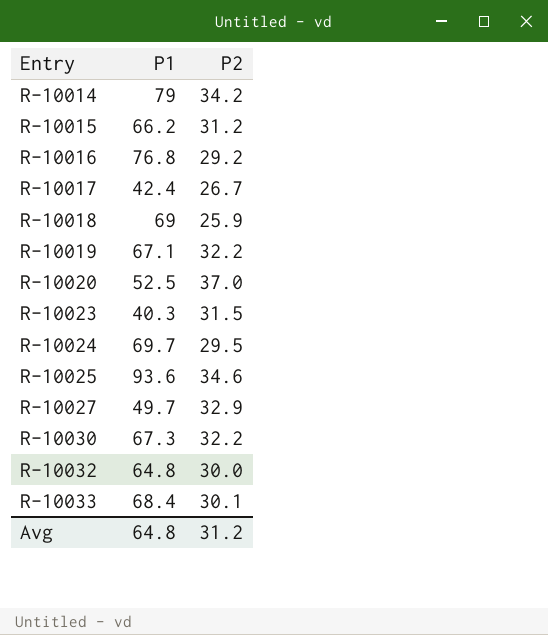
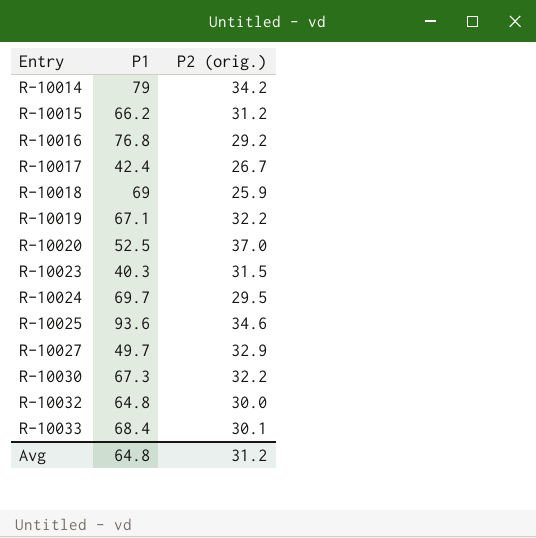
column name: P2 -> P2 (orig.)

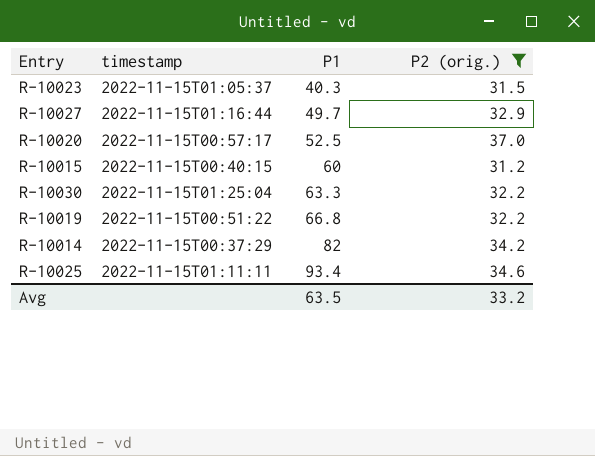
filter: none -> P2 (orig.) >= 31.2
row order: Entry ascending -> P1 ascending
column timestamp | position: none -> 2
R-10015 | P1: 66.2 -> 60
R-10030 | P1: 67.3 -> 63.3
R-10019 | P1: 67.1 -> 66.8
R-10014 | P1: 79 -> 82
R-10025 | P1: 93.6 -> 93.4
Avg | P1: 64.8 -> 63.5
Avg | P2 (orig.): 31.2 -> 33.2

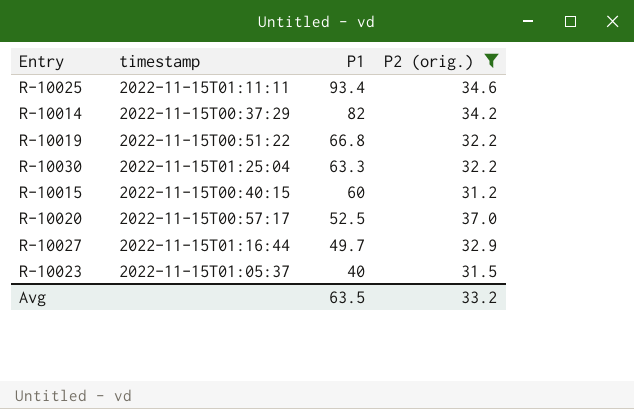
row order: P1 ascending -> P1 descending
R-10023 | P1: 40.3 -> 40

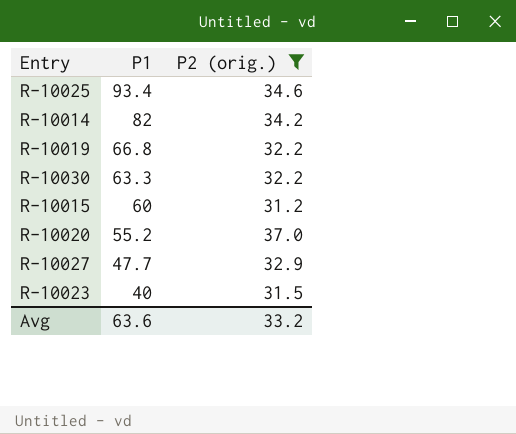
column timestamp | position: 2 -> none
R-10020 | P1: 52.5 -> 55.2
R-10027 | P1: 49.7 -> 47.7
Avg | P1: 63.5 -> 63.6

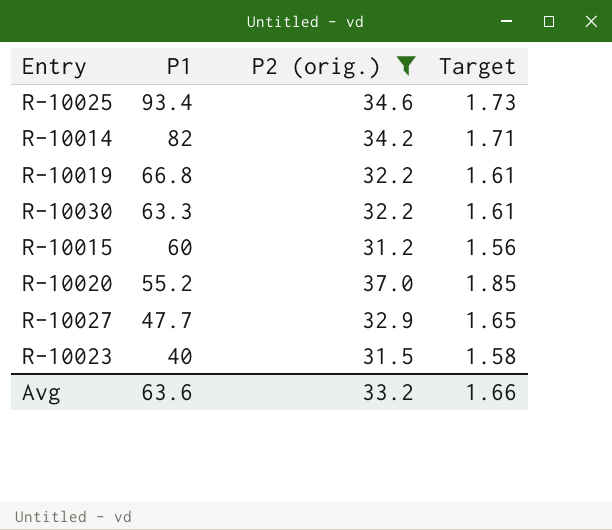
column Target | formula: none -> [P2 (orig.)] * 0.05

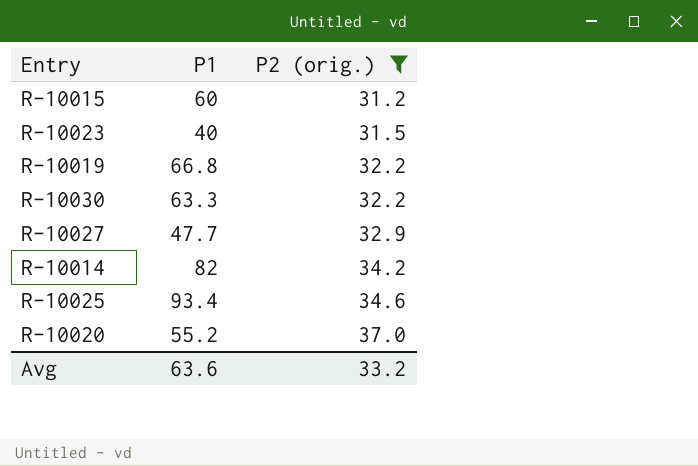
row order: P1 descending -> P2 (orig.) ascending
column Target | formula: [P2 (orig.)] * 0.05 -> none

